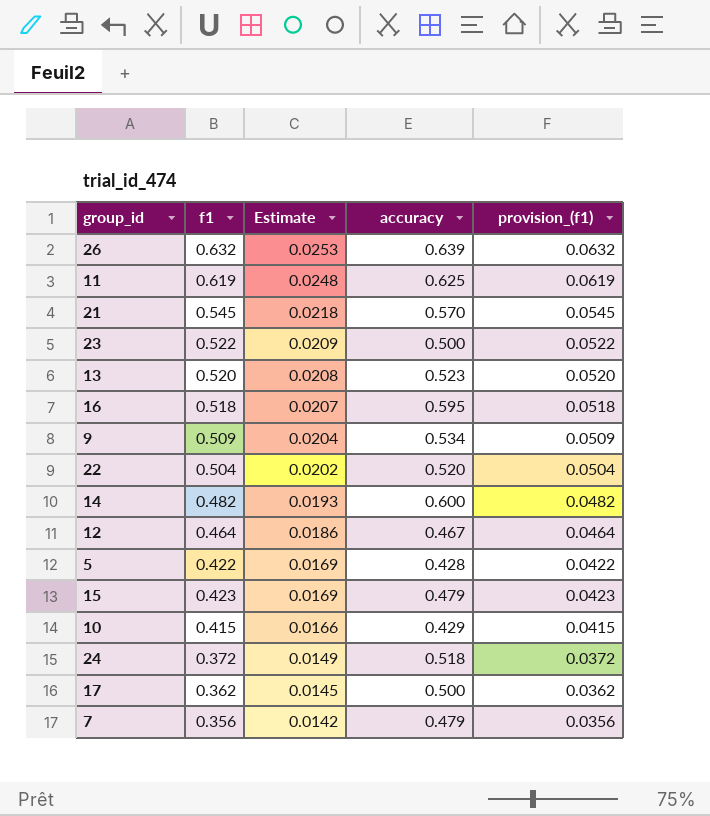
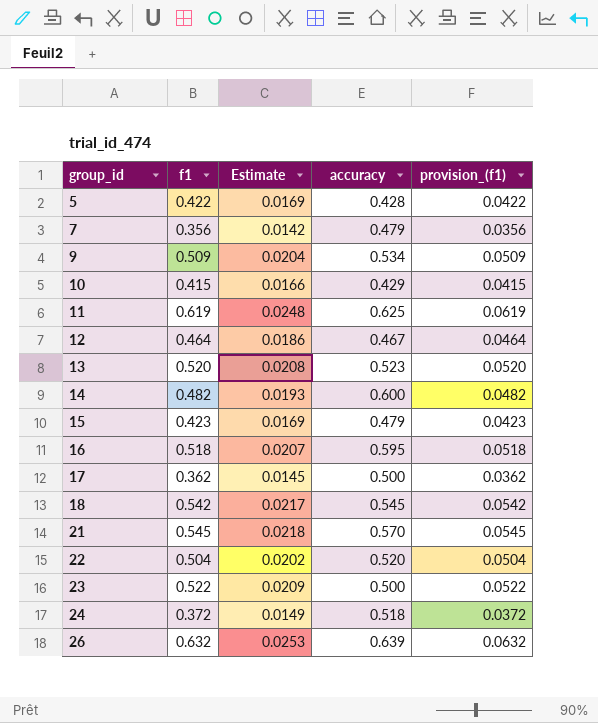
row order: Estimate descending -> group_id ascending
row 18: none -> 0.542 | 0.0217 | 0.545 | 0.0542

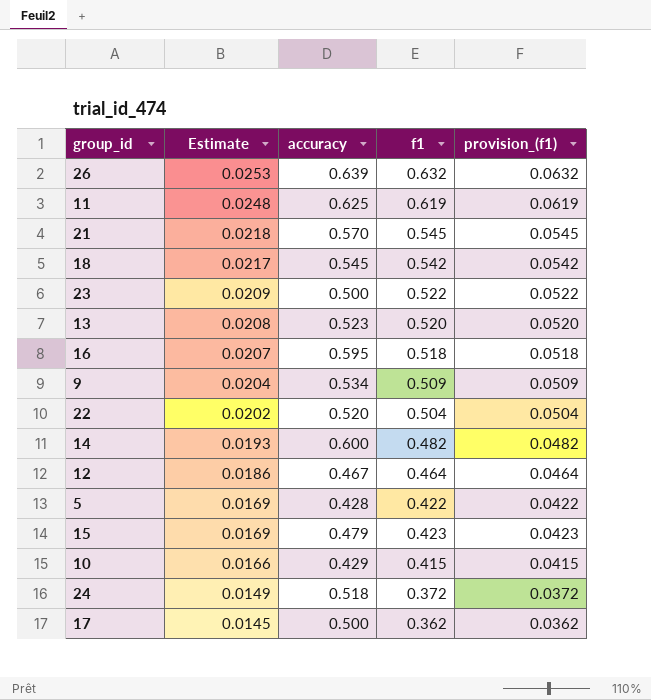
row order: group_id ascending -> Estimate descending
column f1 | position: 2 -> 4
row 7: 0.356 | 0.0142 | 0.479 | 0.0356 -> none

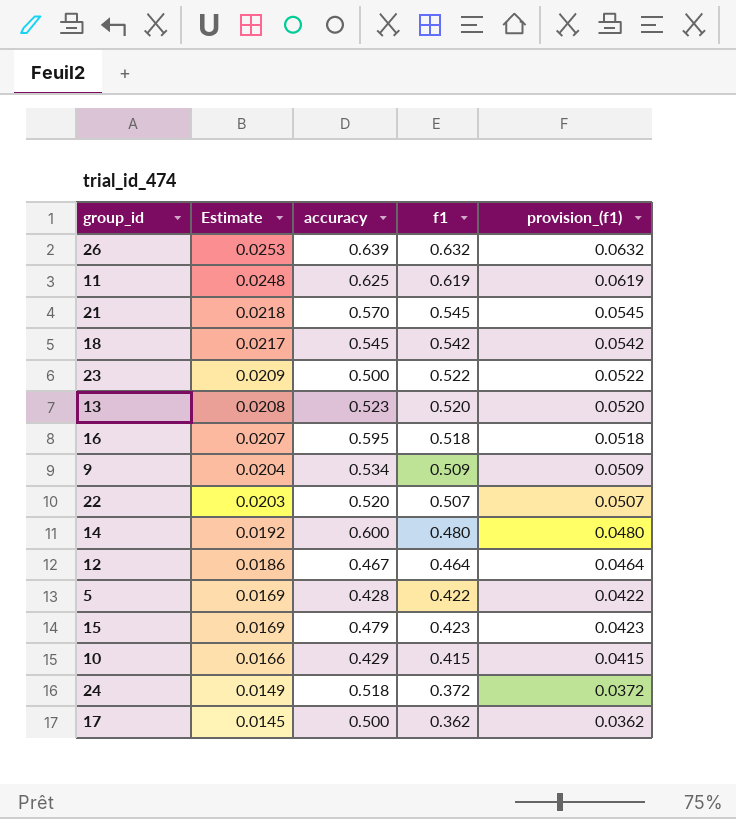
22 | Estimate: 0.0202 -> 0.0203
22 | f1: 0.504 -> 0.507
22 | provision_(f1): 0.0504 -> 0.0507
14 | Estimate: 0.0193 -> 0.0192
14 | f1: 0.482 -> 0.480
14 | provision_(f1): 0.0482 -> 0.0480

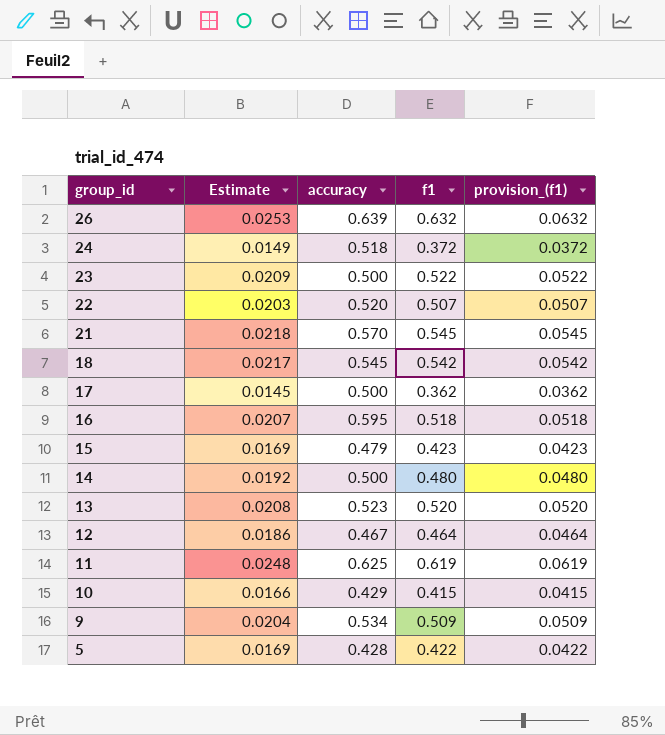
row order: Estimate descending -> group_id descending
14 | accuracy: 0.600 -> 0.500

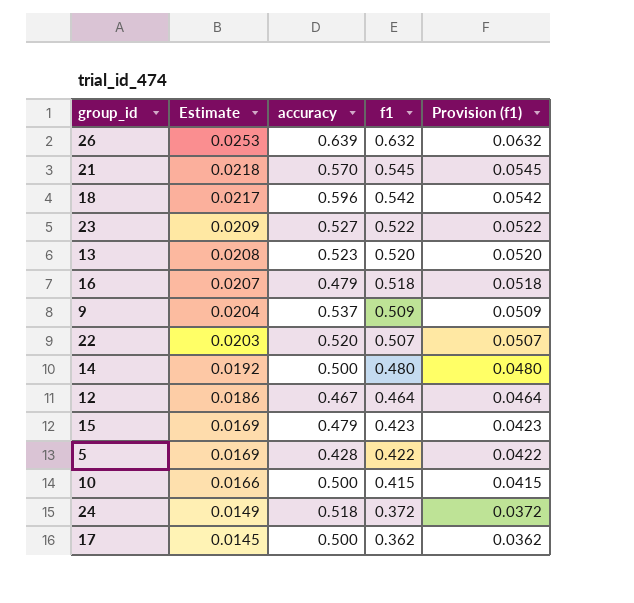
row order: group_id descending -> Estimate descending
column name: provision_(f1) -> Provision (f1)
row 11: 0.0248 | 0.625 | 0.619 | 0.0619 -> none
18 | accuracy: 0.545 -> 0.596
23 | accuracy: 0.500 -> 0.527
16 | accuracy: 0.595 -> 0.479
9 | accuracy: 0.534 -> 0.537
10 | accuracy: 0.429 -> 0.500

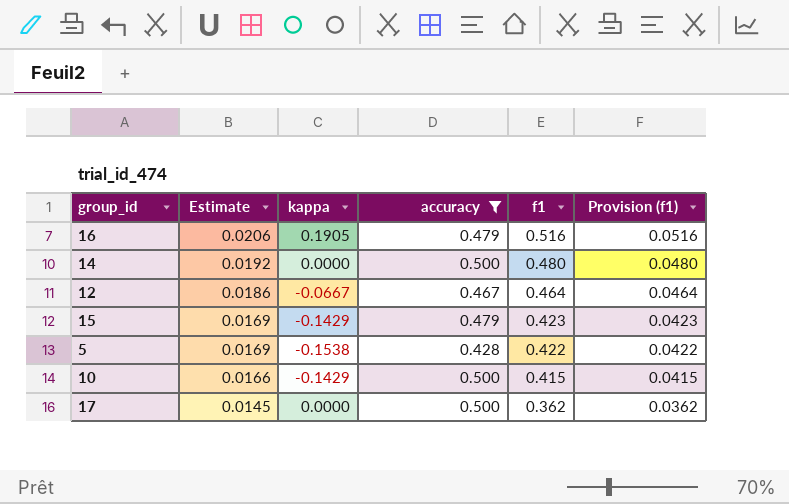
filter: none -> accuracy <= 0.500
column kappa | position: none -> 3
16 | Estimate: 0.0207 -> 0.0206
16 | f1: 0.518 -> 0.516
16 | Provision (f1): 0.0518 -> 0.0516

